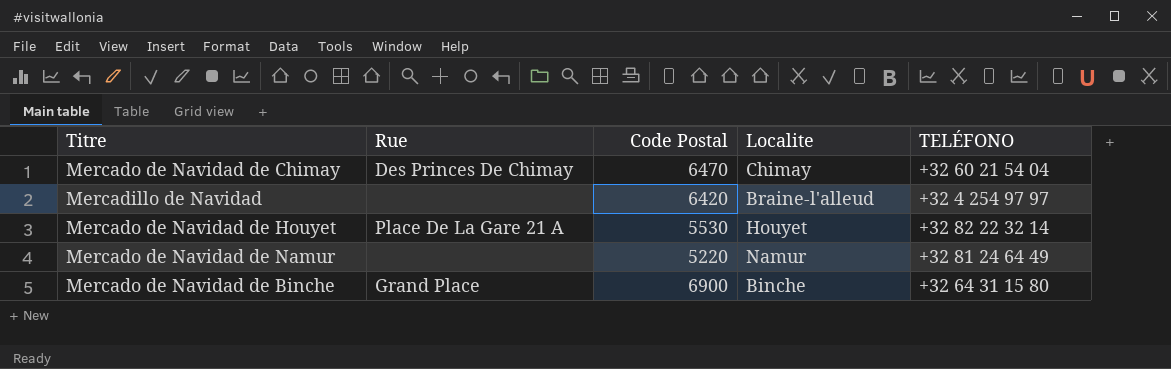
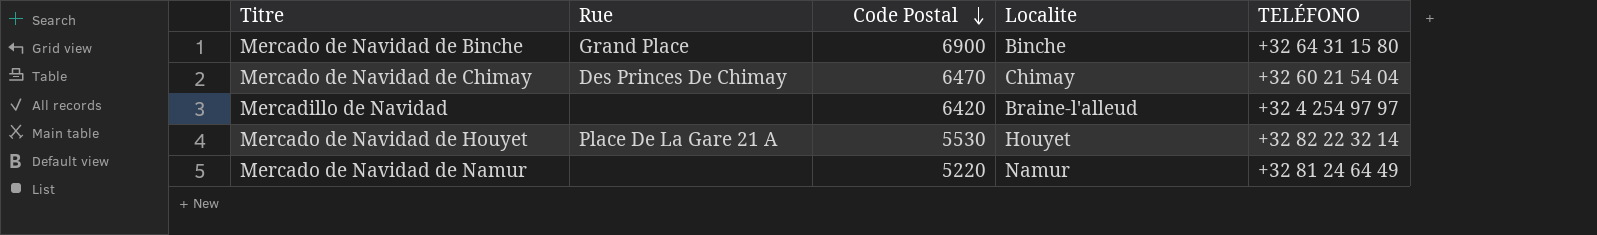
row order: none -> Code Postal descending

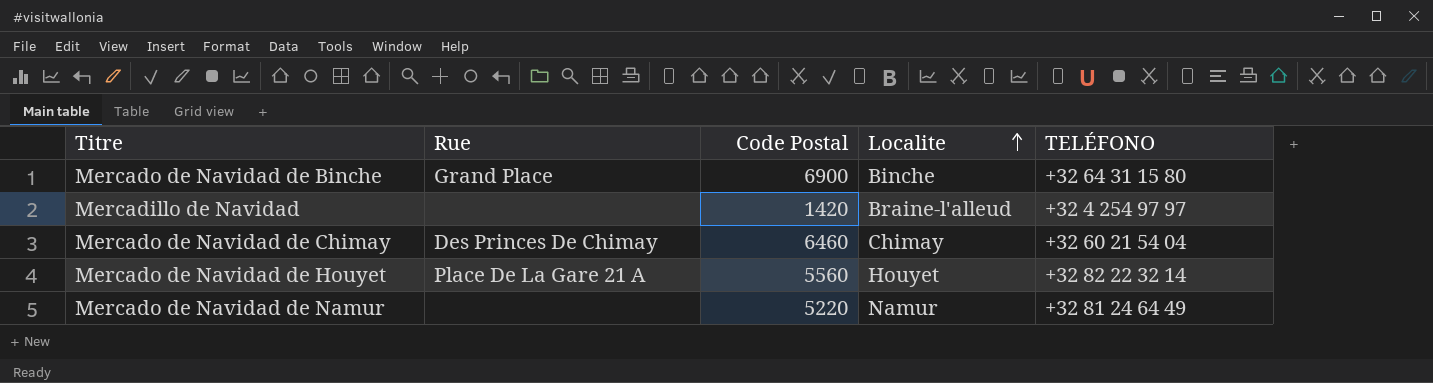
row order: Code Postal descending -> Localite ascending
Mercadillo de Navidad | Code Postal: 6420 -> 1420
Mercado de Navidad de Chimay | Code Postal: 6470 -> 6460
Mercado de Navidad de Houyet | Code Postal: 5530 -> 5560

